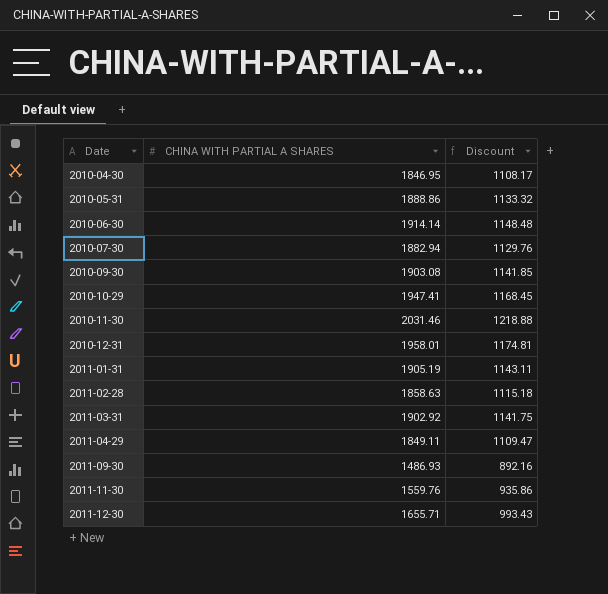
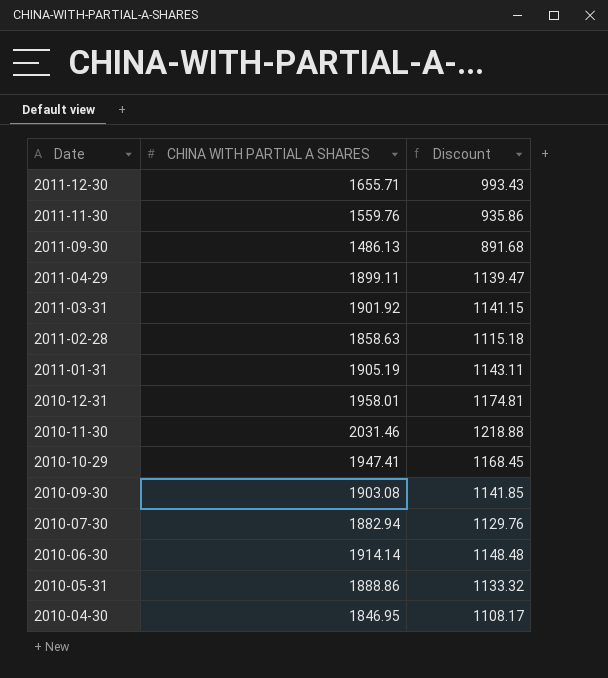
row order: Date ascending -> Date descending
2011-09-30 | CHINA WITH PARTIAL A SHARES: 1486.93 -> 1486.13
2011-09-30 | Discount: 892.16 -> 891.68
2011-04-29 | CHINA WITH PARTIAL A SHARES: 1849.11 -> 1899.11
2011-04-29 | Discount: 1109.47 -> 1139.47
2011-03-31 | CHINA WITH PARTIAL A SHARES: 1902.92 -> 1901.92
2011-03-31 | Discount: 1141.75 -> 1141.15

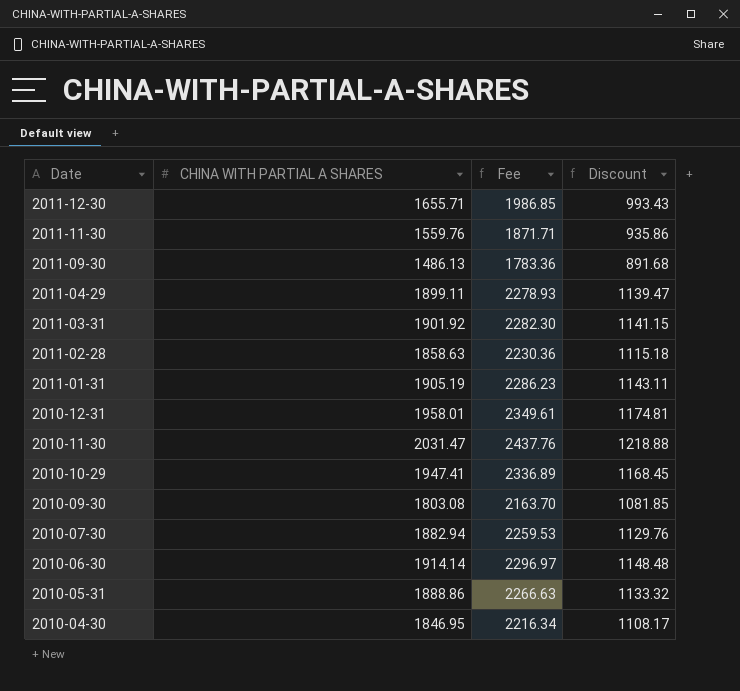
column Fee | formula: none -> [CHINA WITH PARTIAL A SHARES] * 1.2
2010-11-30 | CHINA WITH PARTIAL A SHARES: 2031.46 -> 2031.47
2010-09-30 | CHINA WITH PARTIAL A SHARES: 1903.08 -> 1803.08
2010-09-30 | Discount: 1141.85 -> 1081.85

